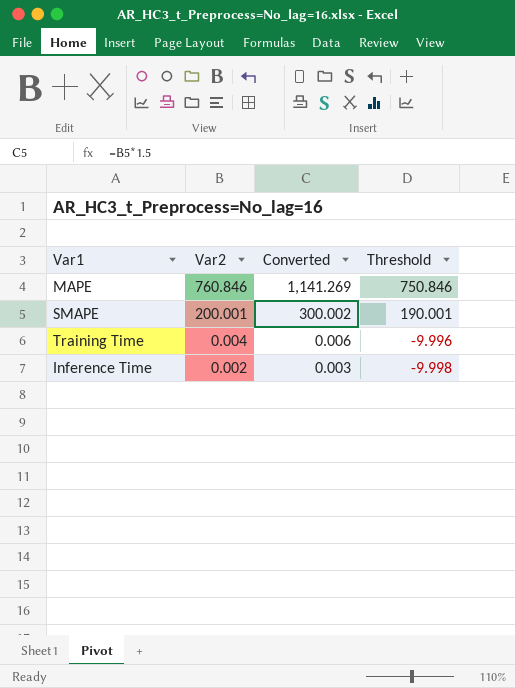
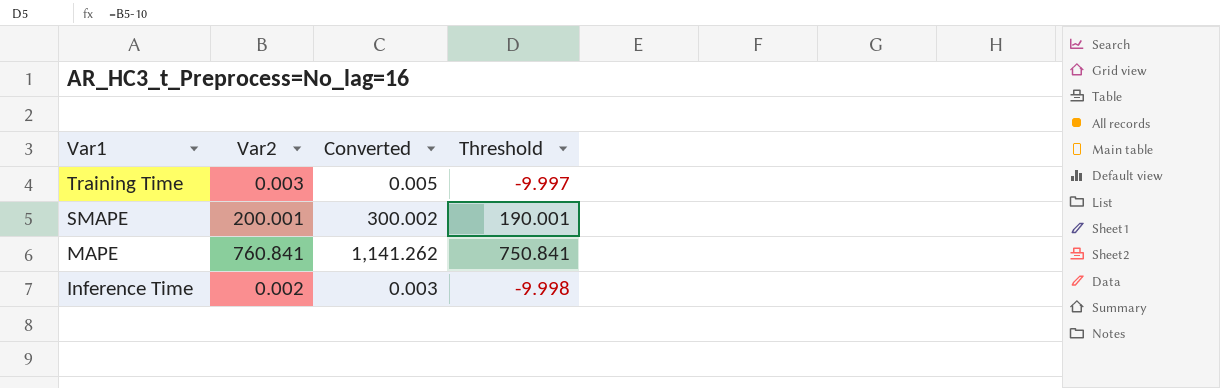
row order: Var2 descending -> Var1 descending
Training Time | Var2: 0.004 -> 0.003
Training Time | Converted: 0.006 -> 0.005
Training Time | Threshold: -9.996 -> -9.997
MAPE | Var2: 760.846 -> 760.841
MAPE | Converted: 1,141.269 -> 1,141.262
MAPE | Threshold: 750.846 -> 750.841

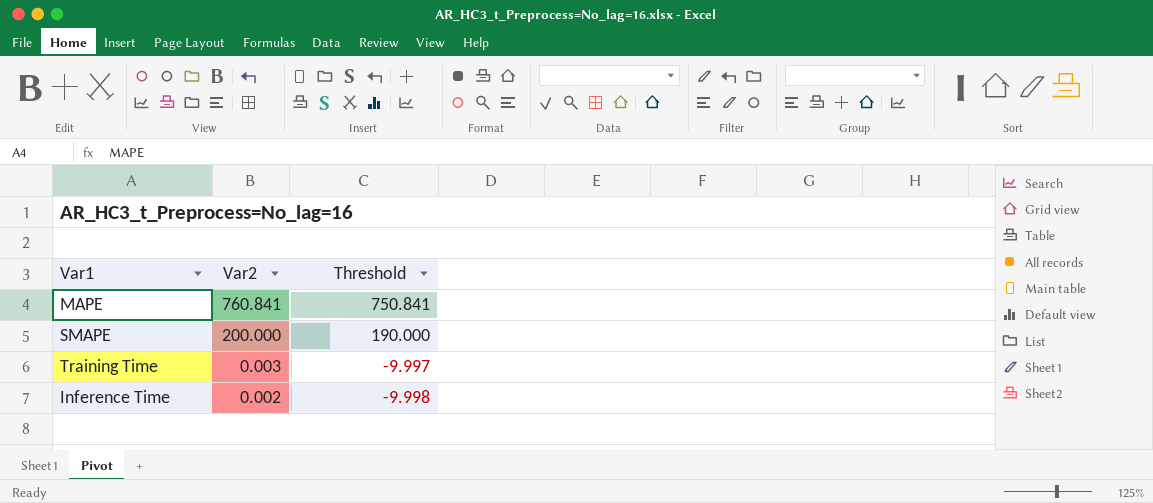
row order: Var1 descending -> Var2 descending
column Converted | formula: [Var2] * 1.5 -> none
SMAPE | Var2: 200.001 -> 200.000
SMAPE | Threshold: 190.001 -> 190.000

